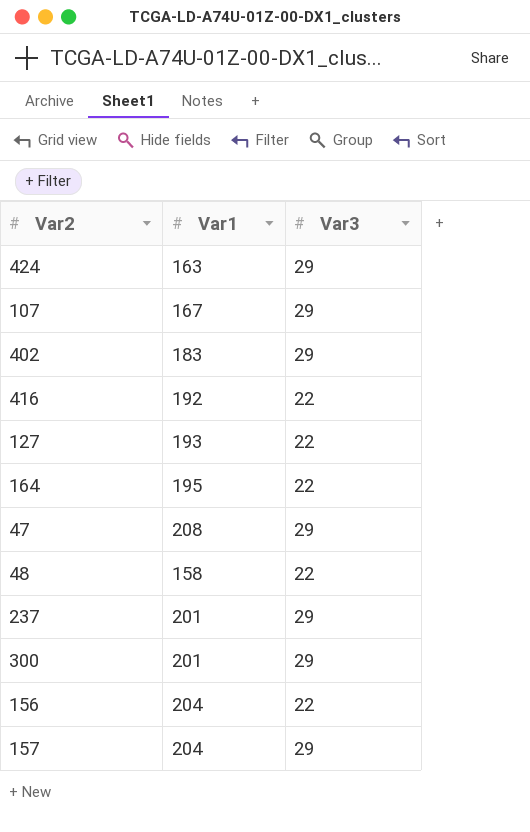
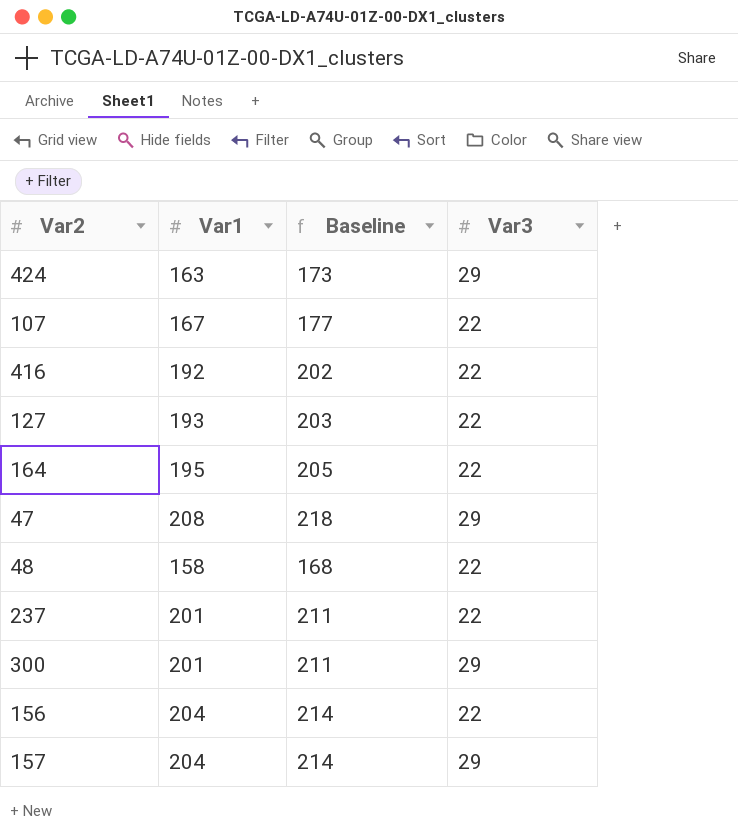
column Baseline | formula: none -> [Var1] + 10
row 402: 183 | 29 -> none
107 | Var3: 29 -> 22
237 | Var3: 29 -> 22

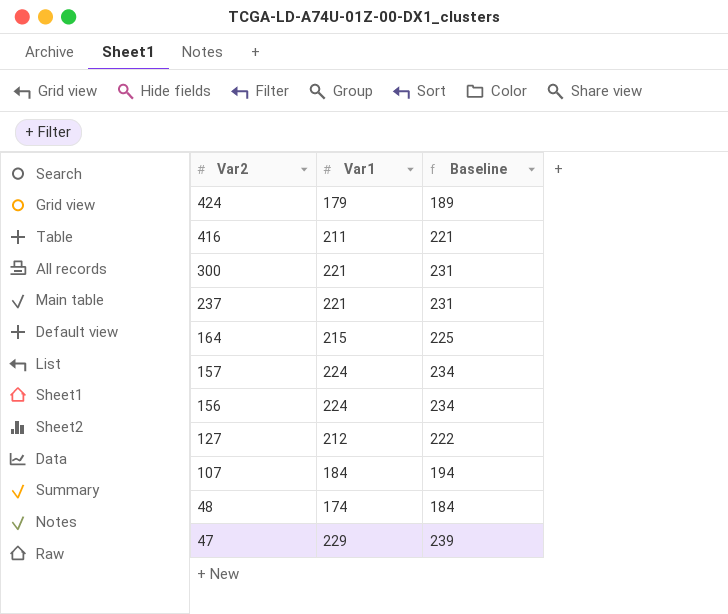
row order: none -> Var2 descending
column Var3 | position: 4 -> none
424 | Var1: 163 -> 179
424 | Baseline: 173 -> 189
416 | Var1: 192 -> 211
416 | Baseline: 202 -> 221
300 | Var1: 201 -> 221
300 | Baseline: 211 -> 231
237 | Var1: 201 -> 221
237 | Baseline: 211 -> 231
164 | Var1: 195 -> 215
164 | Baseline: 205 -> 225
157 | Var1: 204 -> 224
157 | Baseline: 214 -> 234
156 | Var1: 204 -> 224
156 | Baseline: 214 -> 234
127 | Var1: 193 -> 212
127 | Baseline: 203 -> 222
107 | Var1: 167 -> 184
107 | Baseline: 177 -> 194
48 | Var1: 158 -> 174
48 | Baseline: 168 -> 184
47 | Var1: 208 -> 229
47 | Baseline: 218 -> 239

